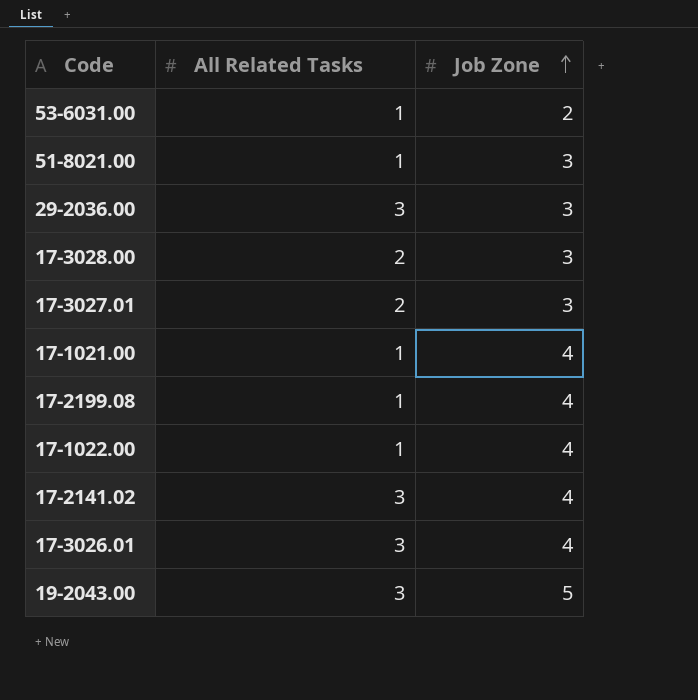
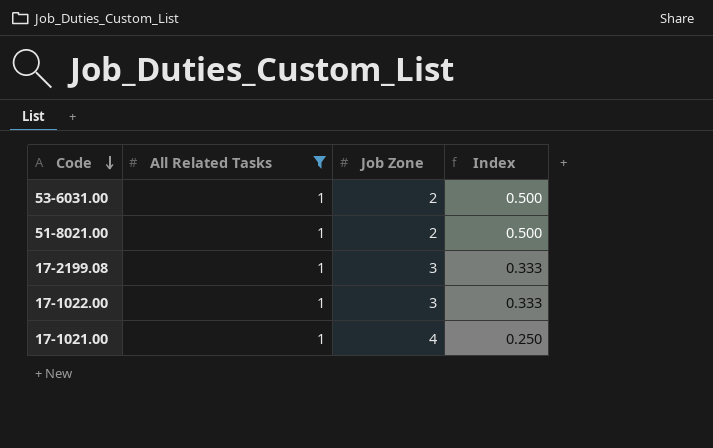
filter: none -> All Related Tasks = 1
row order: Job Zone ascending -> Code descending
column Index | formula: none -> [All Related Tasks] / [Job Zone]
51-8021.00 | Job Zone: 3 -> 2
17-2199.08 | Job Zone: 4 -> 3
17-1022.00 | Job Zone: 4 -> 3

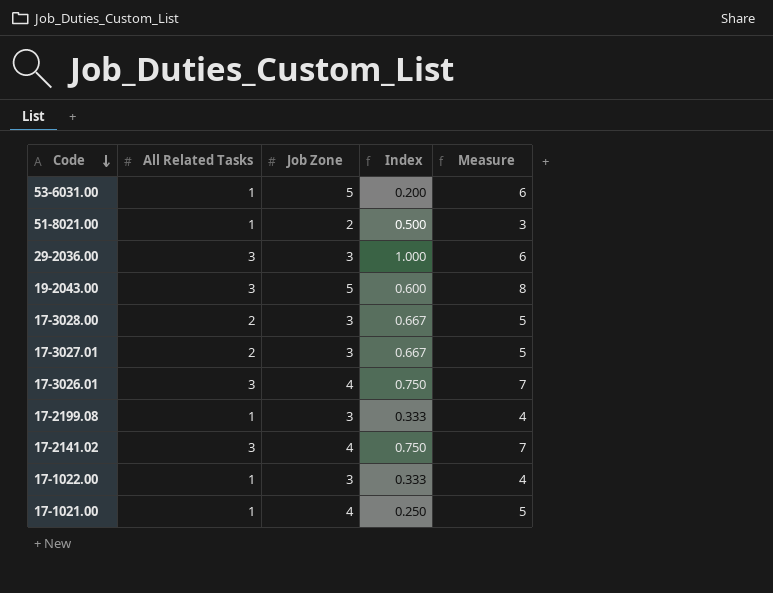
filter: All Related Tasks = 1 -> none
column Measure | formula: none -> [All Related Tasks] + [Job Zone]
53-6031.00 | Job Zone: 2 -> 5
53-6031.00 | Index: 0.500 -> 0.200

